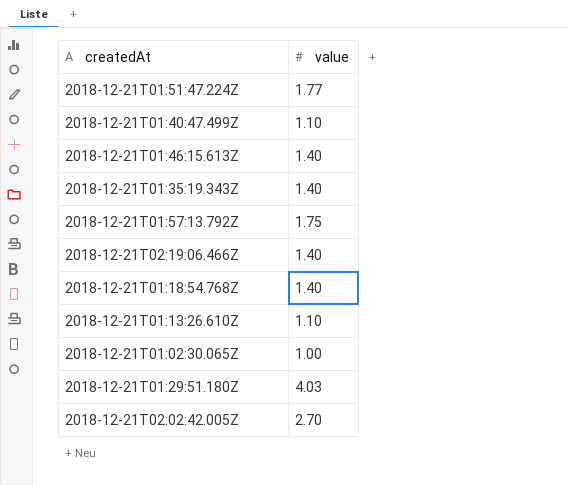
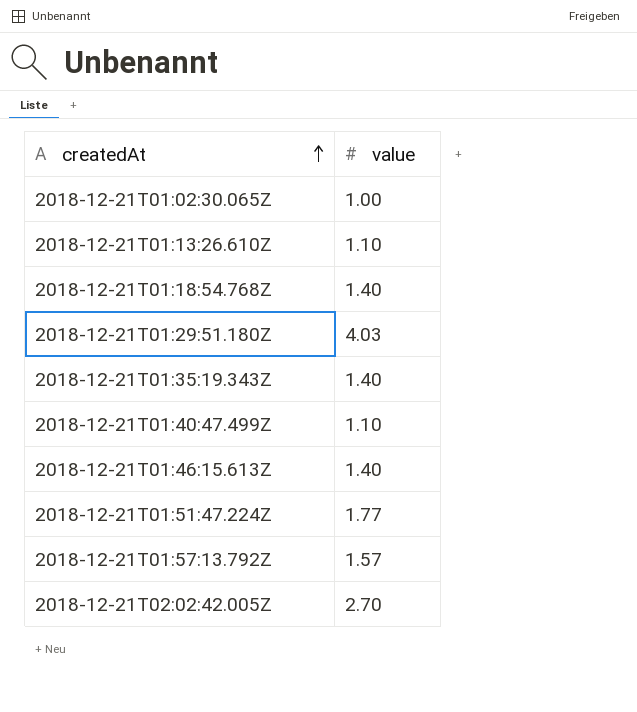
row order: none -> createdAt ascending
row 2018-12-21T02:19:06.466Z: 1.40 -> none
2018-12-21T01:57:13.792Z | value: 1.75 -> 1.57

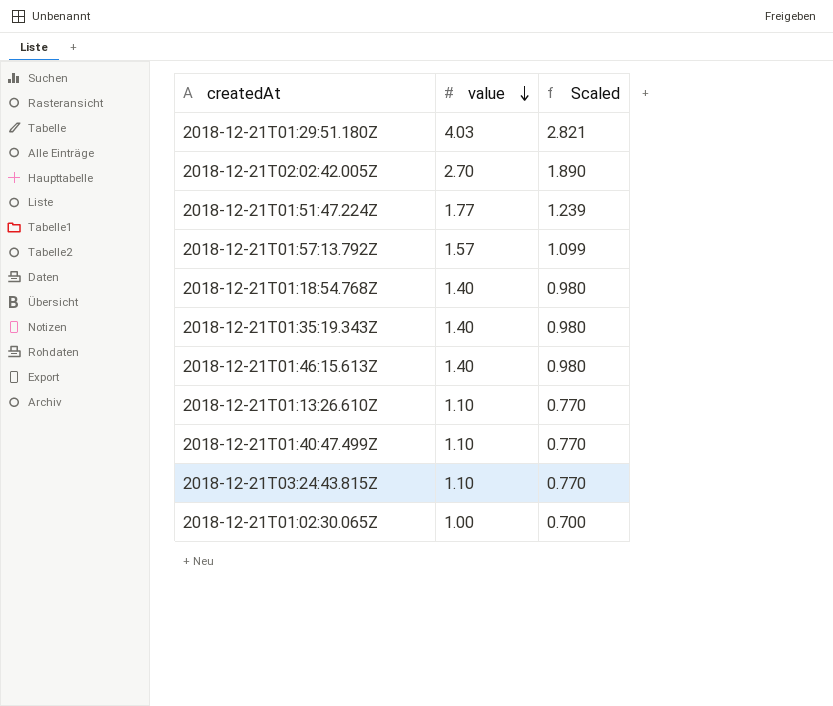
row order: createdAt ascending -> value descending
column Scaled | formula: none -> [value] * 0.7
row 2018-12-21T03:24:43.815Z: none -> 1.10 | 0.770

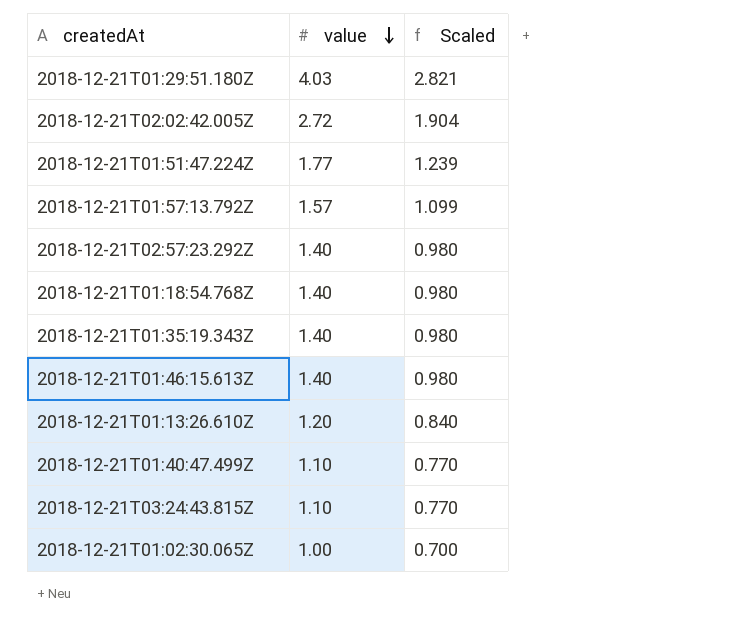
2018-12-21T02:02:42.005Z | value: 2.70 -> 2.72
2018-12-21T02:02:42.005Z | Scaled: 1.890 -> 1.904
row 2018-12-21T02:57:23.292Z: none -> 1.40 | 0.980
2018-12-21T01:13:26.610Z | value: 1.10 -> 1.20
2018-12-21T01:13:26.610Z | Scaled: 0.770 -> 0.840

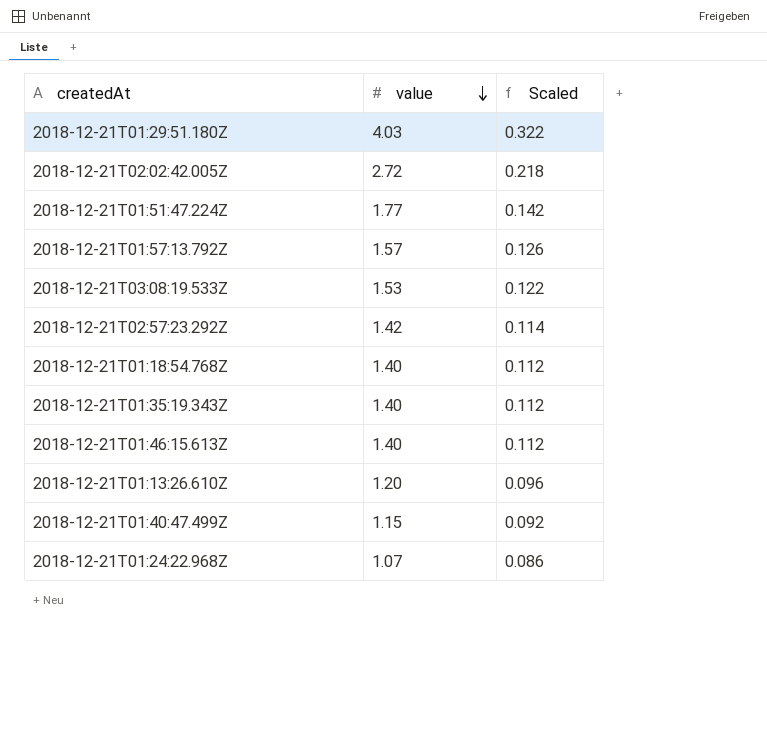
column Scaled | formula: [value] * 0.7 -> [value] * 0.08
row 2018-12-21T03:24:43.815Z: 1.10 | 0.770 -> none
row 2018-12-21T01:02:30.065Z: 1.00 | 0.700 -> none
row 2018-12-21T03:08:19.533Z: none -> 1.53 | 0.122
2018-12-21T02:57:23.292Z | value: 1.40 -> 1.42
2018-12-21T01:40:47.499Z | value: 1.10 -> 1.15
row 2018-12-21T01:24:22.968Z: none -> 1.07 | 0.086

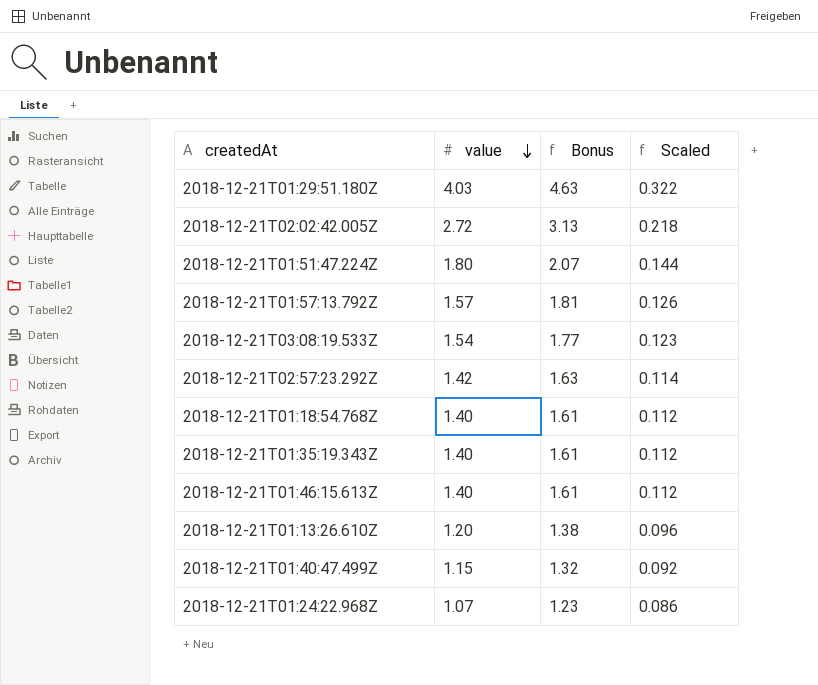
column Bonus | formula: none -> [value] * 1.15
2018-12-21T01:51:47.224Z | value: 1.77 -> 1.80
2018-12-21T01:51:47.224Z | Scaled: 0.142 -> 0.144
2018-12-21T03:08:19.533Z | value: 1.53 -> 1.54
2018-12-21T03:08:19.533Z | Scaled: 0.122 -> 0.123

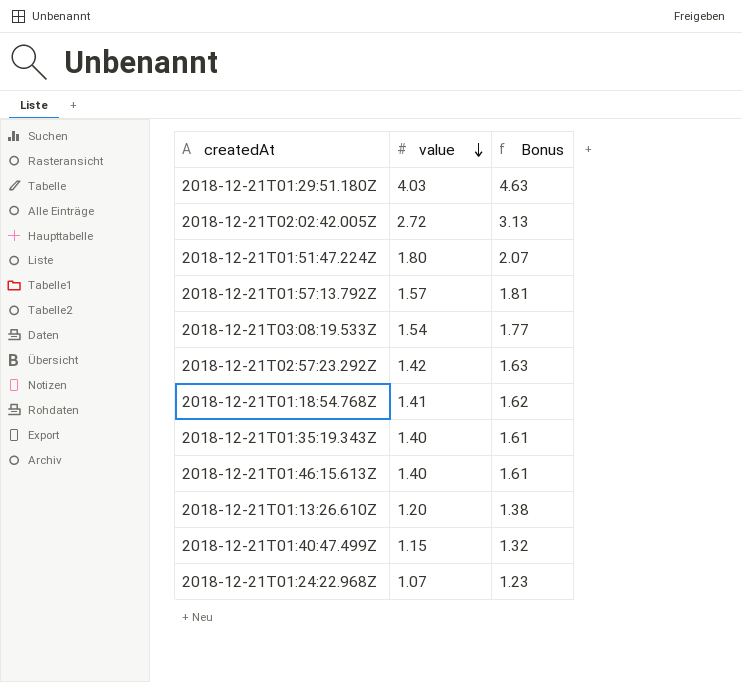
column Scaled | formula: [value] * 0.08 -> none
2018-12-21T01:18:54.768Z | value: 1.40 -> 1.41
2018-12-21T01:18:54.768Z | Bonus: 1.61 -> 1.62

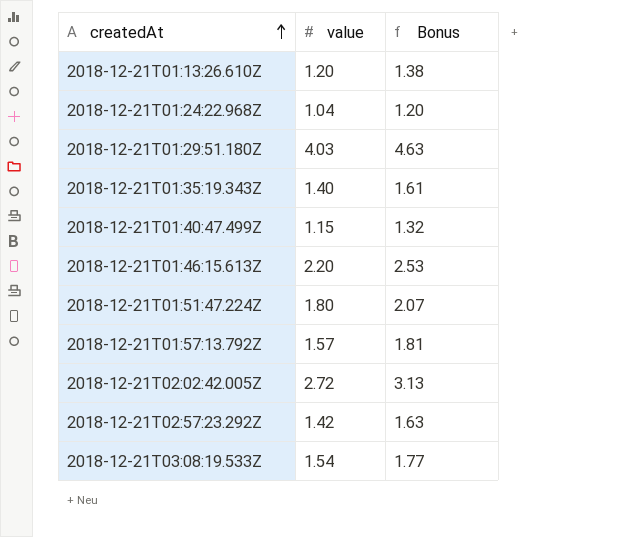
row order: value descending -> createdAt ascending
row 2018-12-21T01:18:54.768Z: 1.41 | 1.62 -> none
2018-12-21T01:24:22.968Z | value: 1.07 -> 1.04
2018-12-21T01:24:22.968Z | Bonus: 1.23 -> 1.20
2018-12-21T01:46:15.613Z | value: 1.40 -> 2.20
2018-12-21T01:46:15.613Z | Bonus: 1.61 -> 2.53

